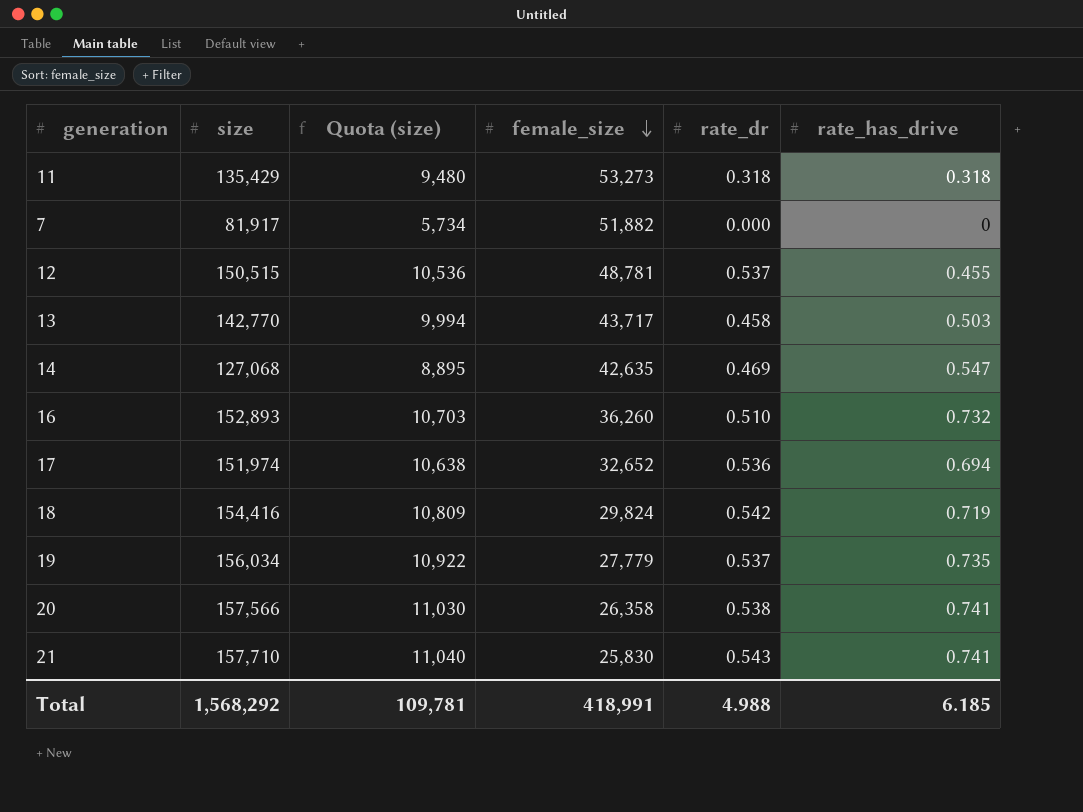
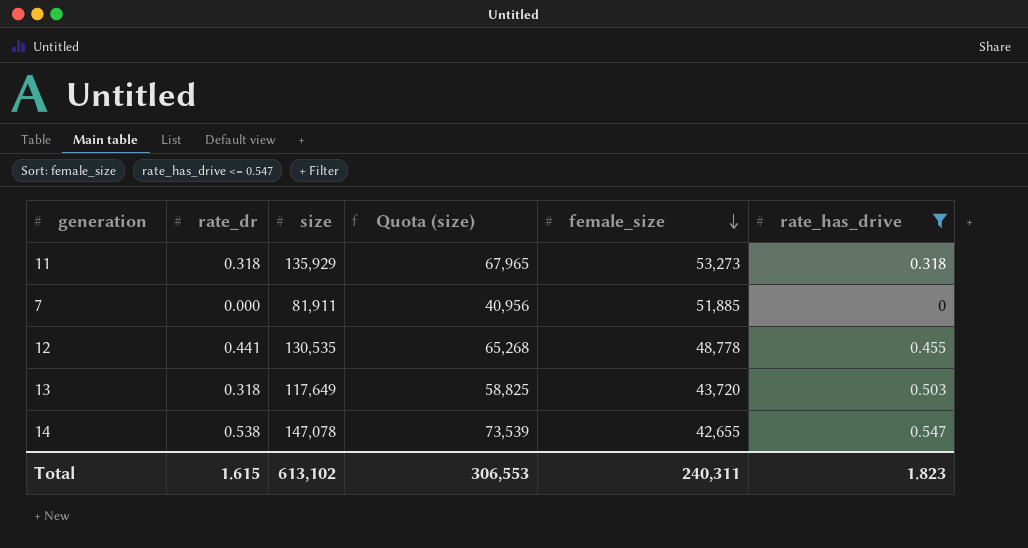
filter: none -> rate_has_drive <= 0.547
column rate_dr | position: 5 -> 2
column Quota (size) | formula: [size] * 0.07 -> [size] * 0.5
11 | size: 135,429 -> 135,929
7 | size: 81,917 -> 81,911
7 | female_size: 51,882 -> 51,885
12 | rate_dr: 0.537 -> 0.441
12 | size: 150,515 -> 130,535
12 | female_size: 48,781 -> 48,778
13 | rate_dr: 0.458 -> 0.318
13 | size: 142,770 -> 117,649
13 | female_size: 43,717 -> 43,720
14 | rate_dr: 0.469 -> 0.538
14 | size: 127,068 -> 147,078
14 | female_size: 42,635 -> 42,655
Total | rate_dr: 4.988 -> 1.615
Total | size: 1,568,292 -> 613,102
Total | Quota (size): 109,781 -> 306,553
Total | female_size: 418,991 -> 240,311
Total | rate_has_drive: 6.185 -> 1.823

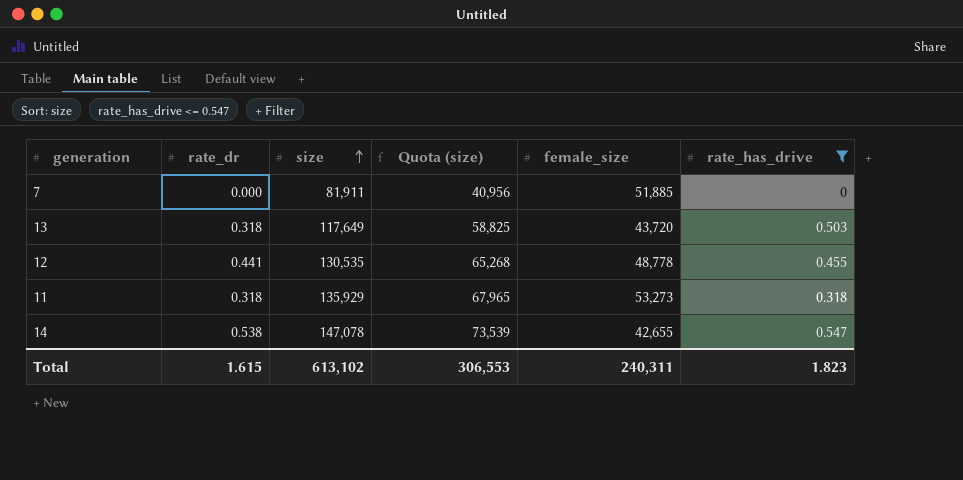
row order: female_size descending -> size ascending

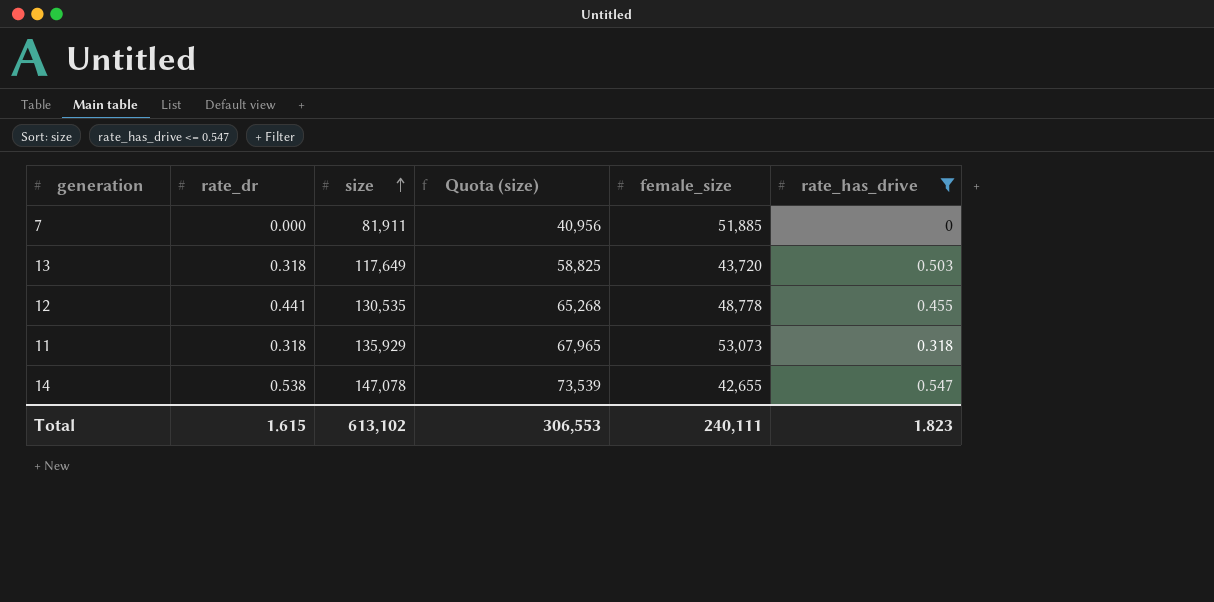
11 | female_size: 53,273 -> 53,073
Total | female_size: 240,311 -> 240,111

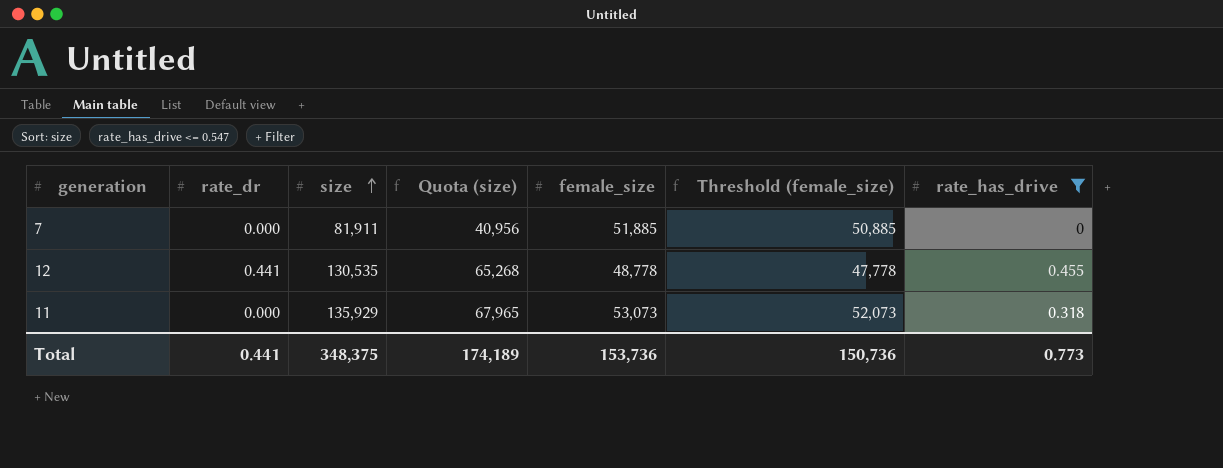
column Threshold (female_size) | formula: none -> [female_size] - 1000
row 13: 0.318 | 117,649 | 58,825 | 43,720 | 0.503 -> none
row 14: 0.538 | 147,078 | 73,539 | 42,655 | 0.547 -> none
11 | rate_dr: 0.318 -> 0.000
Total | rate_dr: 1.615 -> 0.441
Total | size: 613,102 -> 348,375
Total | Quota (size): 306,553 -> 174,189
Total | female_size: 240,111 -> 153,736
Total | rate_has_drive: 1.823 -> 0.773

